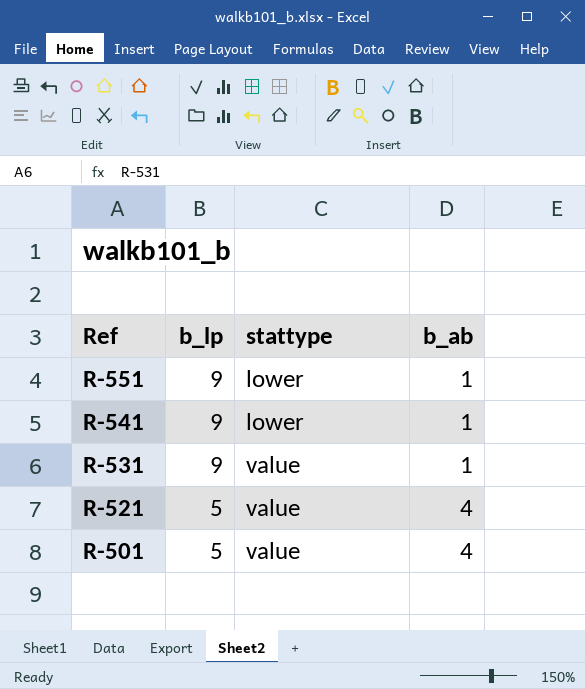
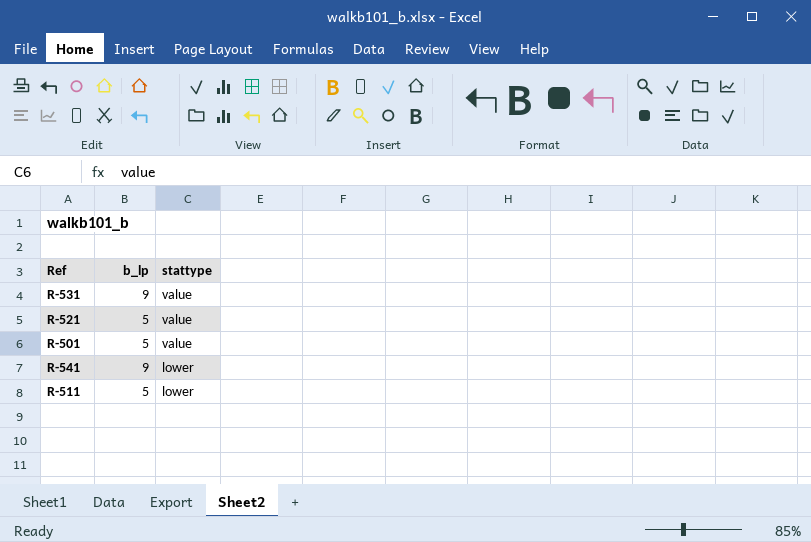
row order: Ref descending -> stattype descending
column b_ab | position: 4 -> none
row R-551: 9 | lower | 1 -> none
row R-511: none -> 5 | lower

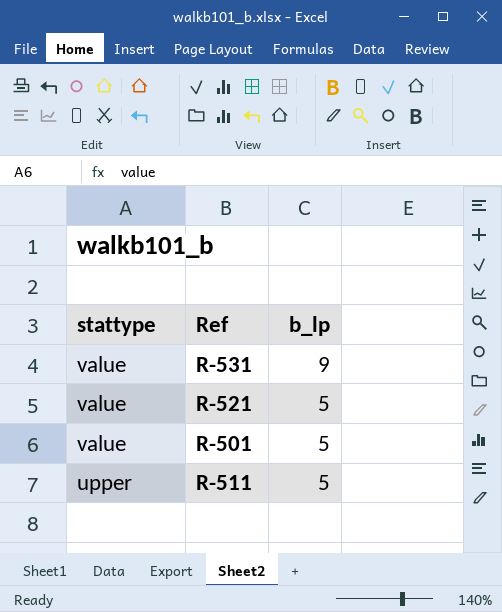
column stattype | position: 3 -> 1
row R-541: 9 | lower -> none
R-511 | stattype: lower -> upper

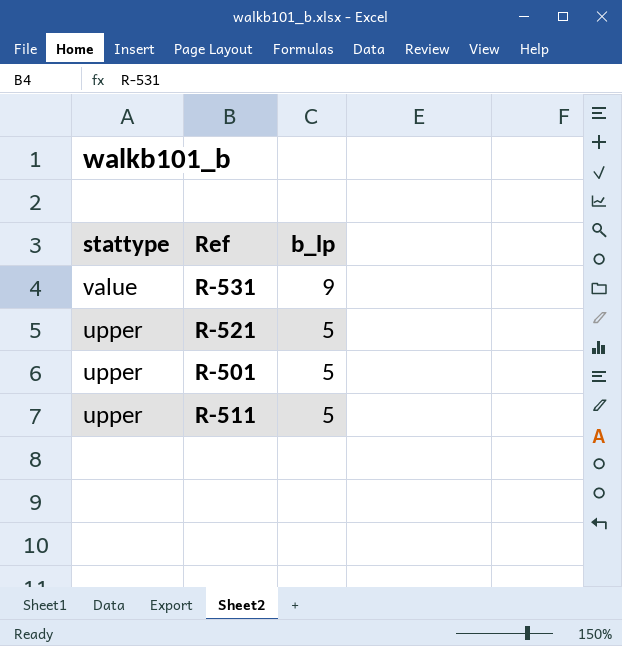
R-521 | stattype: value -> upper
R-501 | stattype: value -> upper

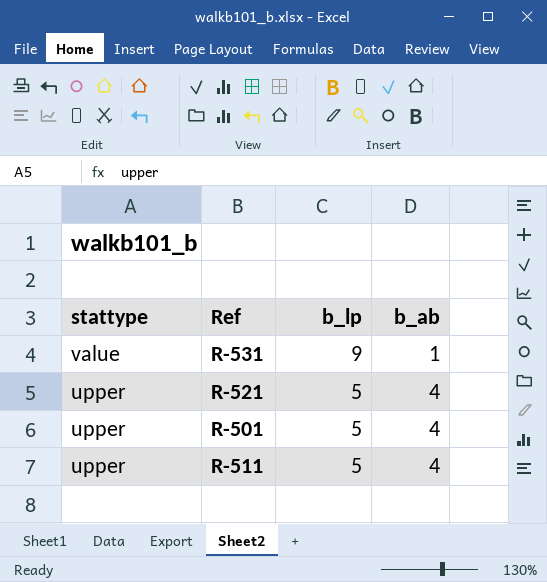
column b_ab | position: none -> 4

